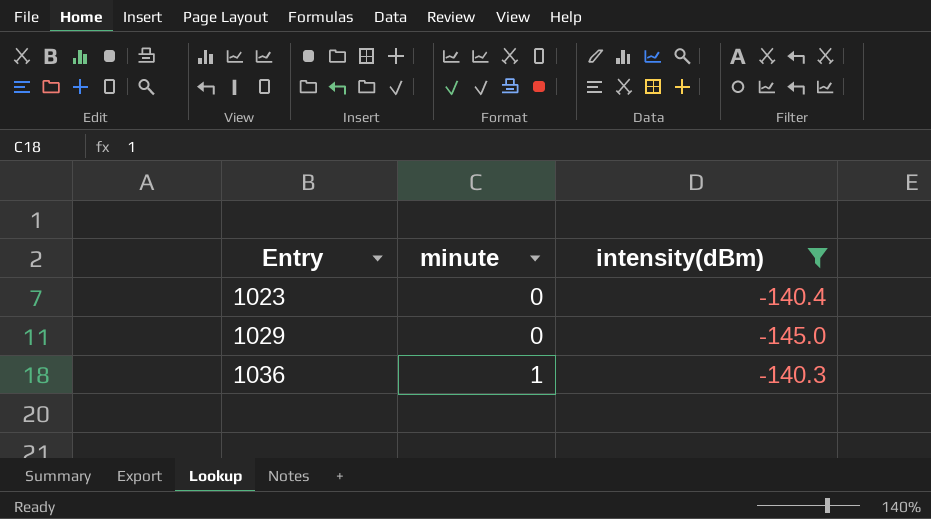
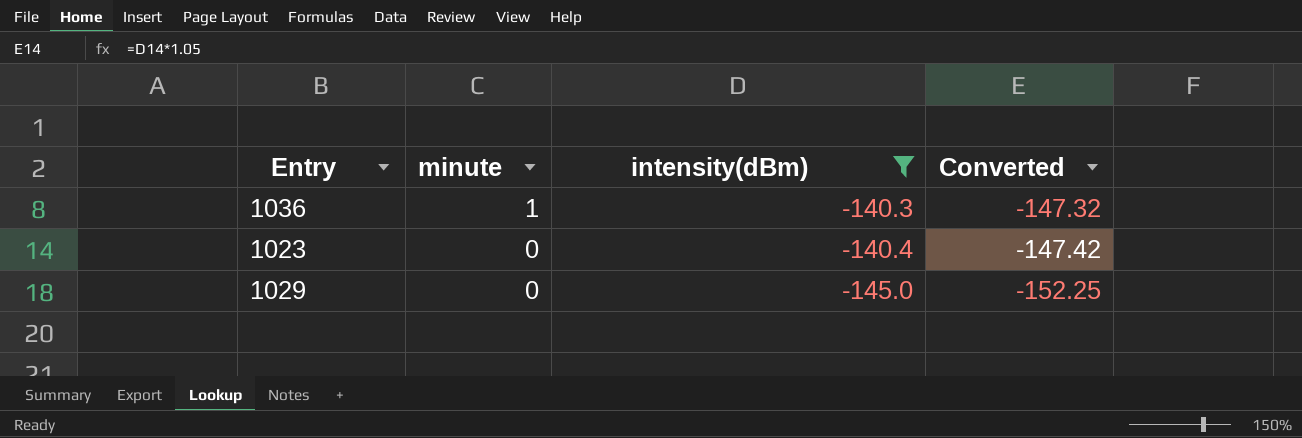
row order: Entry ascending -> minute descending
column Converted | formula: none -> [intensity(dBm)] * 1.05

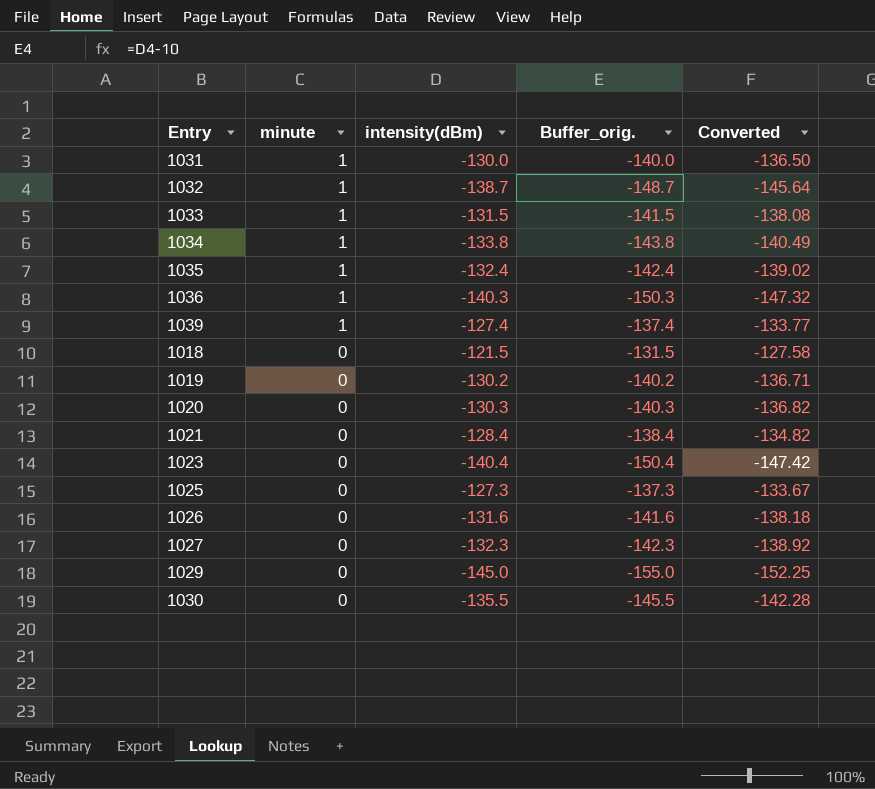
filter: intensity(dBm) <= -140.3 -> none
column Buffer_orig. | formula: none -> [intensity(dBm)] - 10

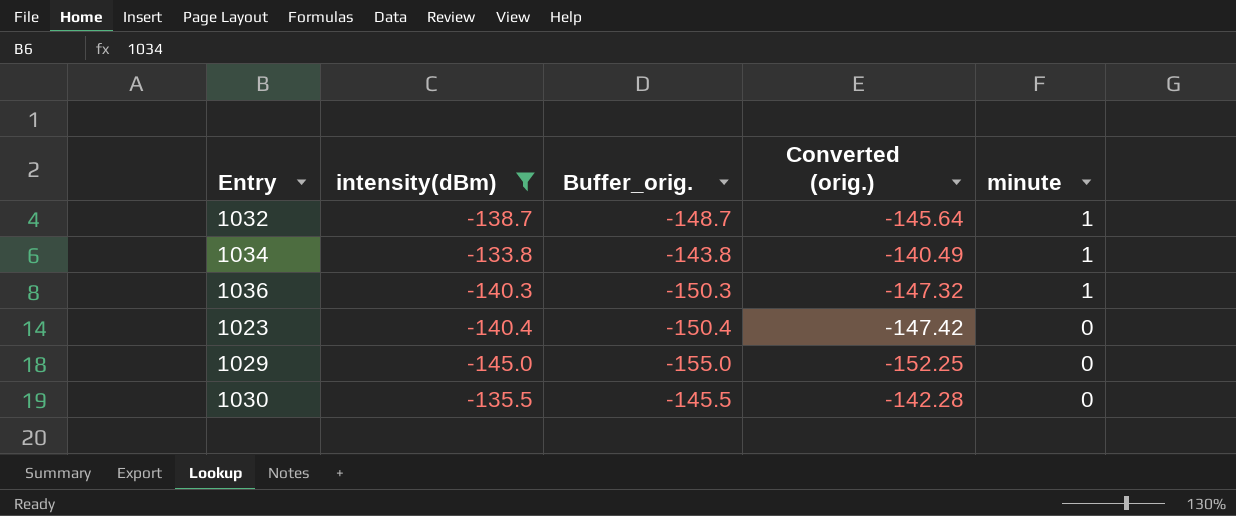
filter: none -> intensity(dBm) <= -133.8
column name: Converted -> Converted (orig.)
column minute | position: 2 -> 5

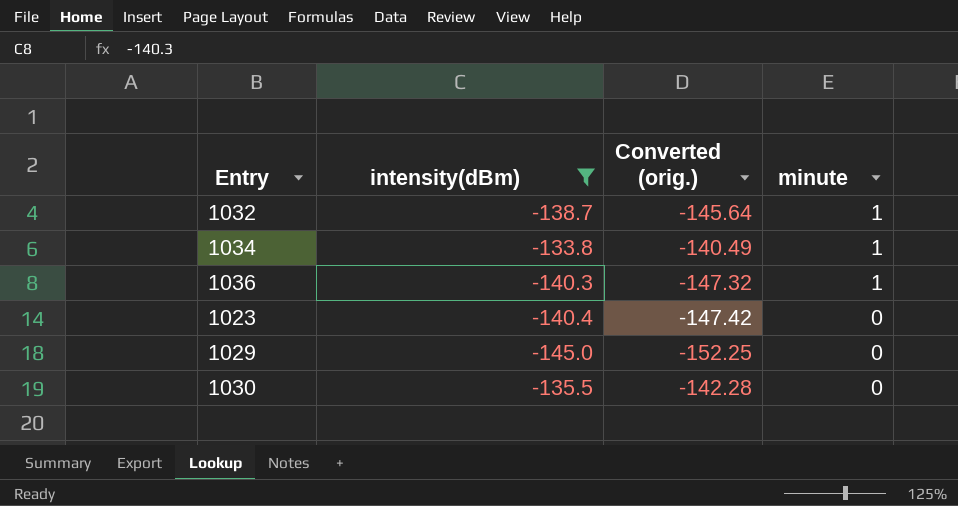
column Buffer_orig. | formula: [intensity(dBm)] - 10 -> none

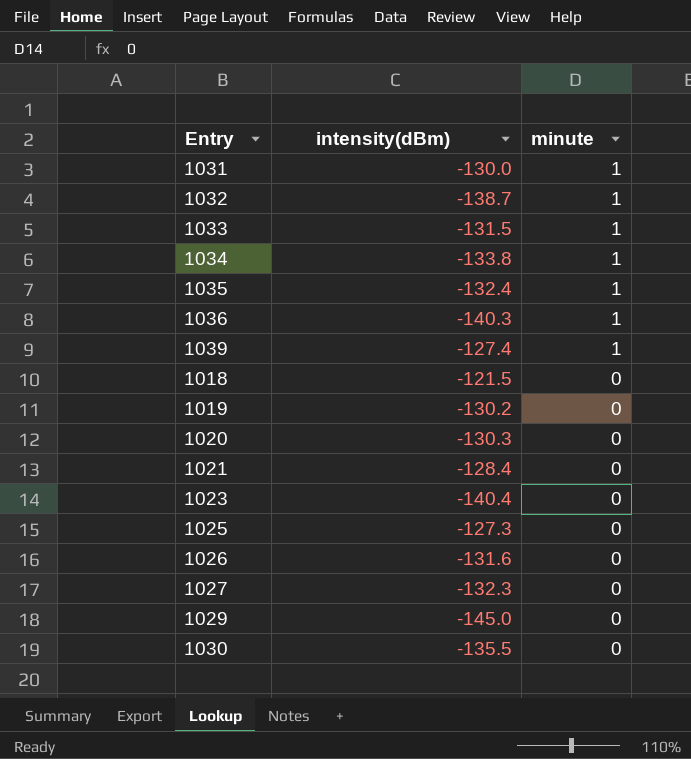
filter: intensity(dBm) <= -133.8 -> none
column Converted (orig.) | formula: [intensity(dBm)] * 1.05 -> none

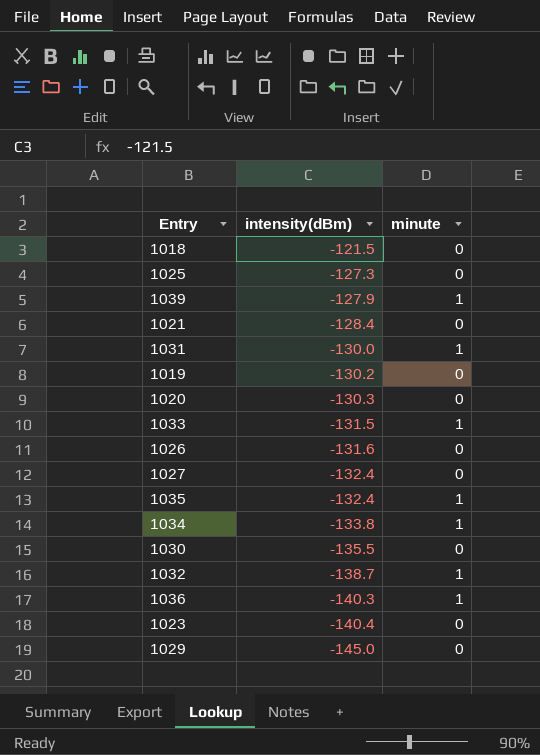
row order: minute descending -> intensity(dBm) descending
1039 | intensity(dBm): -127.4 -> -127.9
1027 | intensity(dBm): -132.3 -> -132.4

